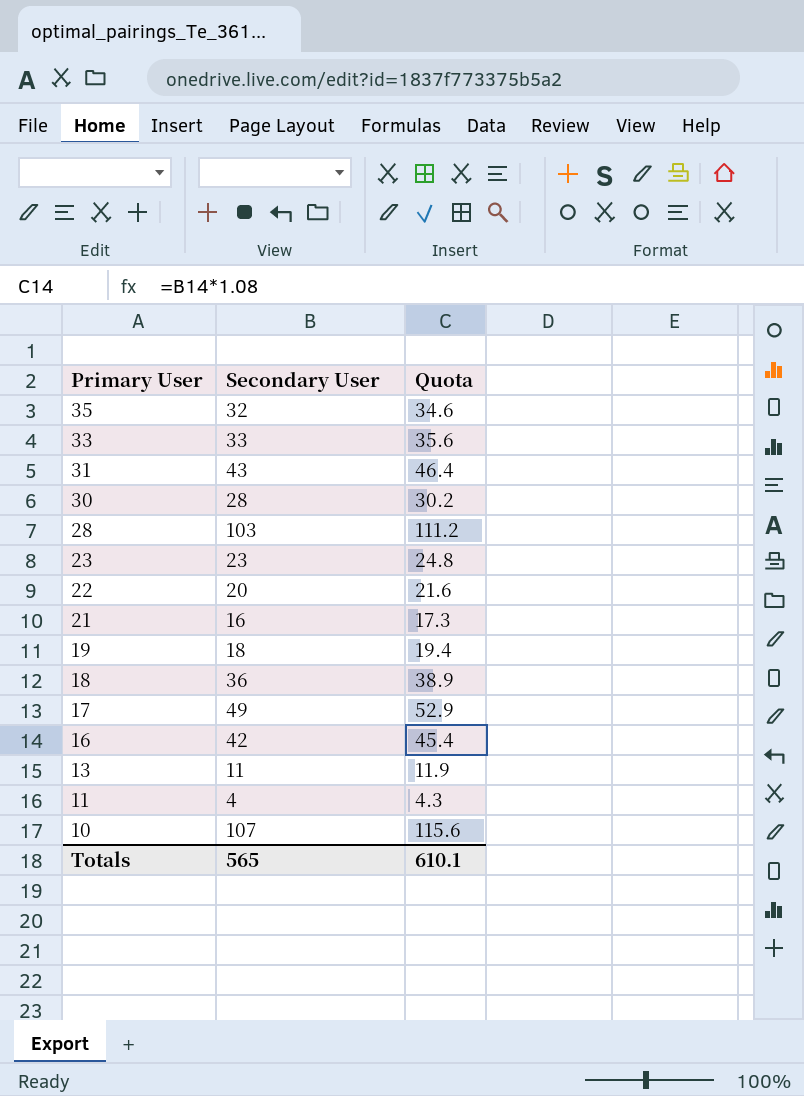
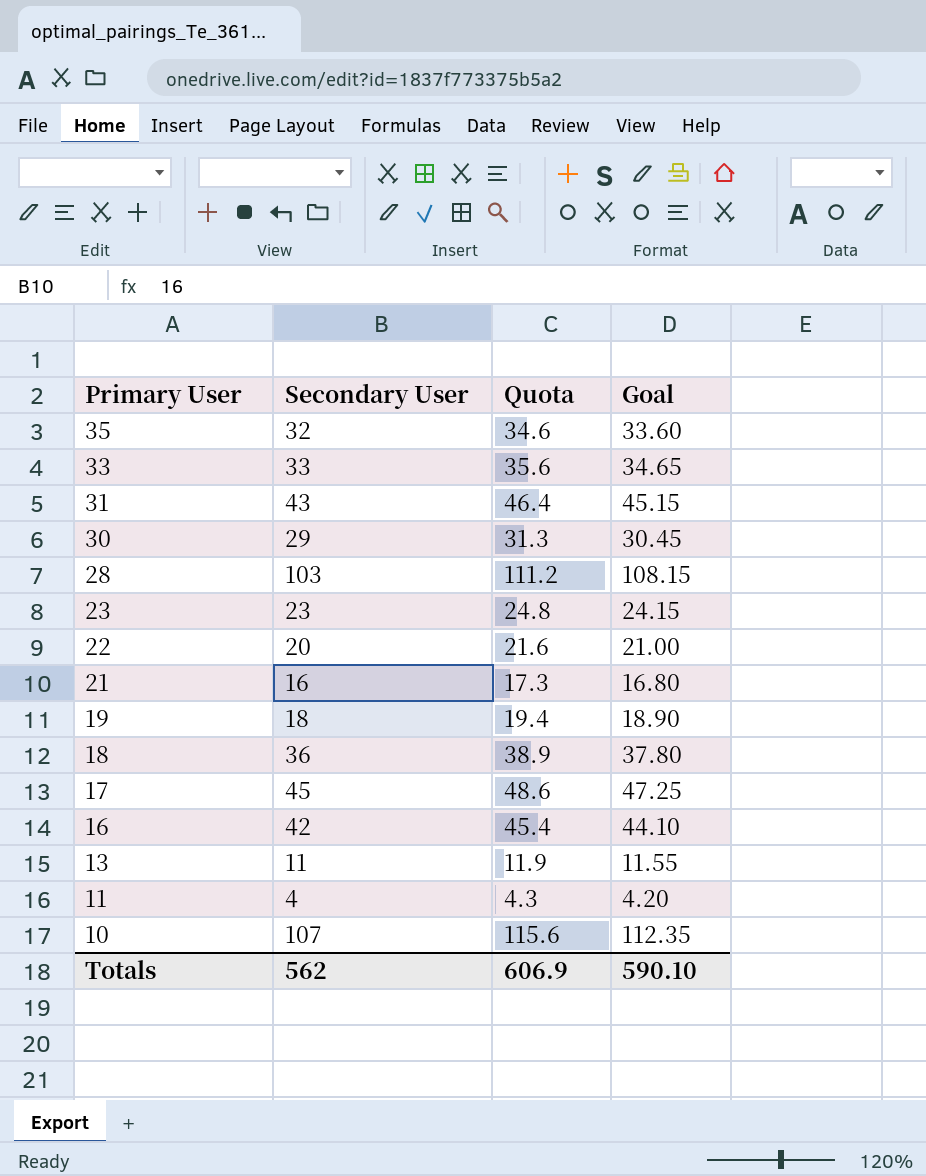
column Goal | formula: none -> [Secondary User] * 1.05
30 | Secondary User: 28 -> 29
30 | Quota: 30.2 -> 31.3
17 | Secondary User: 49 -> 45
17 | Quota: 52.9 -> 48.6
Totals | Secondary User: 565 -> 562
Totals | Quota: 610.1 -> 606.9

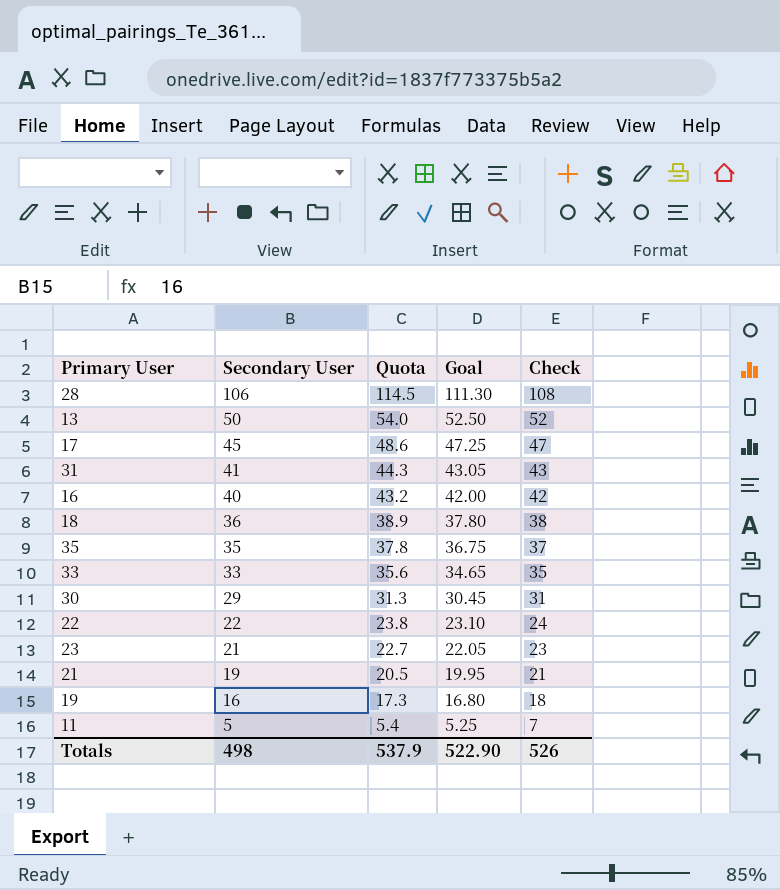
row order: Primary User descending -> Secondary User descending
column Check | formula: none -> [Secondary User] + 2
row 10: 107 | 115.6 | 112.35 -> none
28 | Secondary User: 103 -> 106
28 | Quota: 111.2 -> 114.5
28 | Goal: 108.15 -> 111.30
13 | Secondary User: 11 -> 50
13 | Quota: 11.9 -> 54.0
13 | Goal: 11.55 -> 52.50
31 | Secondary User: 43 -> 41
31 | Quota: 46.4 -> 44.3
31 | Goal: 45.15 -> 43.05
16 | Secondary User: 42 -> 40
16 | Quota: 45.4 -> 43.2
16 | Goal: 44.10 -> 42.00
35 | Secondary User: 32 -> 35
35 | Quota: 34.6 -> 37.8
35 | Goal: 33.60 -> 36.75
22 | Secondary User: 20 -> 22
22 | Quota: 21.6 -> 23.8
22 | Goal: 21.00 -> 23.10
23 | Secondary User: 23 -> 21
23 | Quota: 24.8 -> 22.7
23 | Goal: 24.15 -> 22.05
21 | Secondary User: 16 -> 19
21 | Quota: 17.3 -> 20.5
21 | Goal: 16.80 -> 19.95
19 | Secondary User: 18 -> 16
19 | Quota: 19.4 -> 17.3
19 | Goal: 18.90 -> 16.80
11 | Secondary User: 4 -> 5
11 | Quota: 4.3 -> 5.4
11 | Goal: 4.20 -> 5.25
Totals | Secondary User: 562 -> 498
Totals | Quota: 606.9 -> 537.9
Totals | Goal: 590.10 -> 522.90

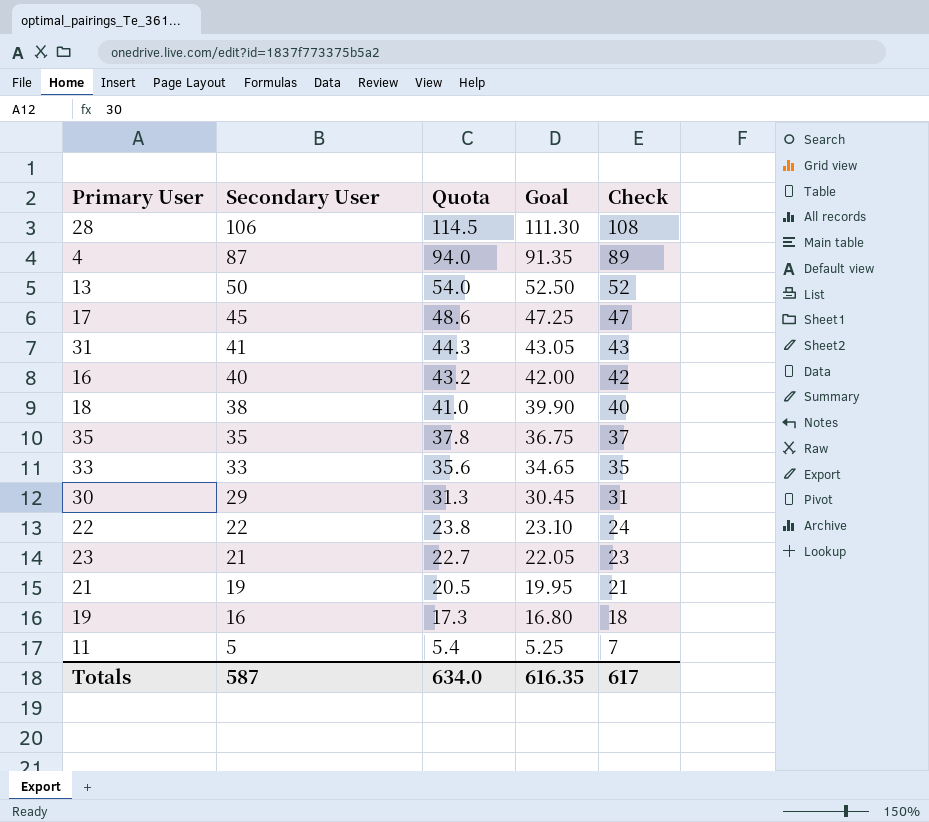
row 4: none -> 87 | 94.0 | 91.35 | 89
18 | Secondary User: 36 -> 38
18 | Quota: 38.9 -> 41.0
18 | Goal: 37.80 -> 39.90
18 | Check: 38 -> 40
Totals | Secondary User: 498 -> 587
Totals | Quota: 537.9 -> 634.0
Totals | Goal: 522.90 -> 616.35
Totals | Check: 526 -> 617

